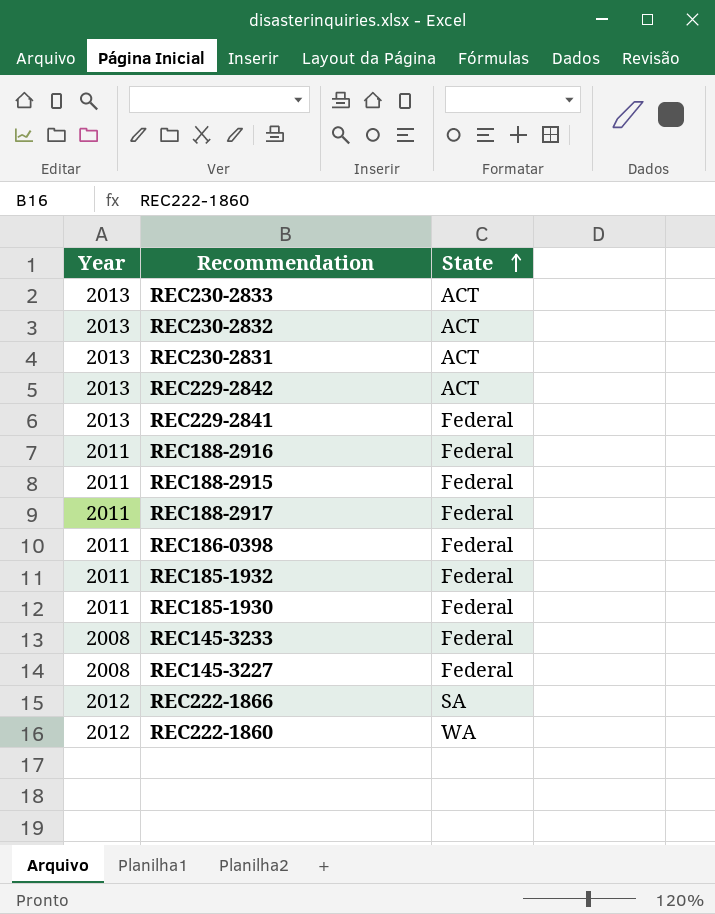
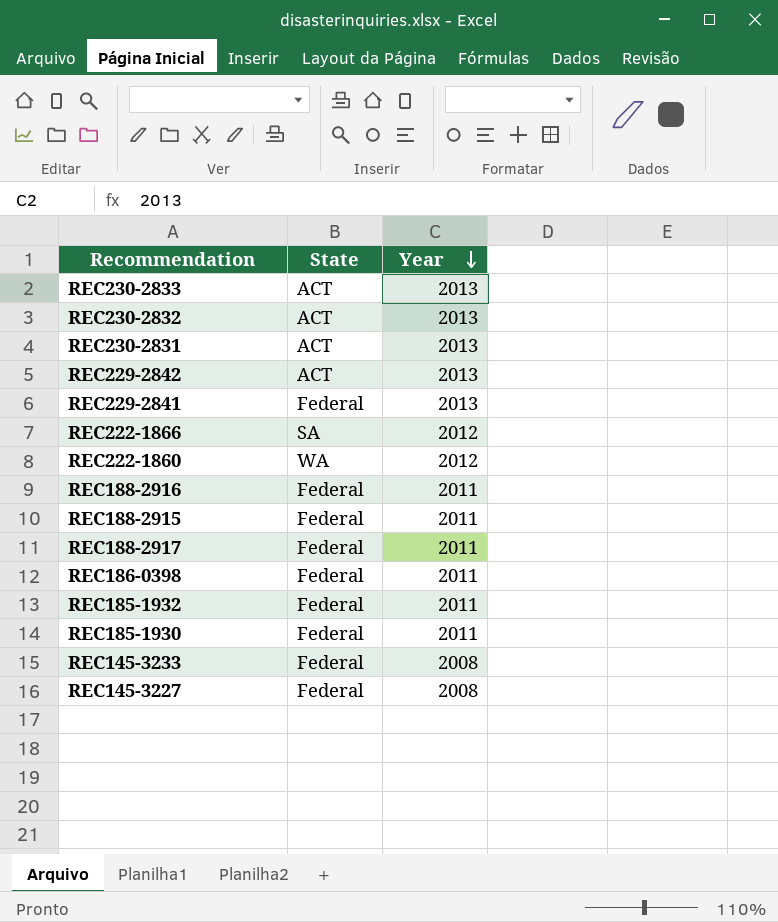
row order: State ascending -> Year descending
column Year | position: 1 -> 3

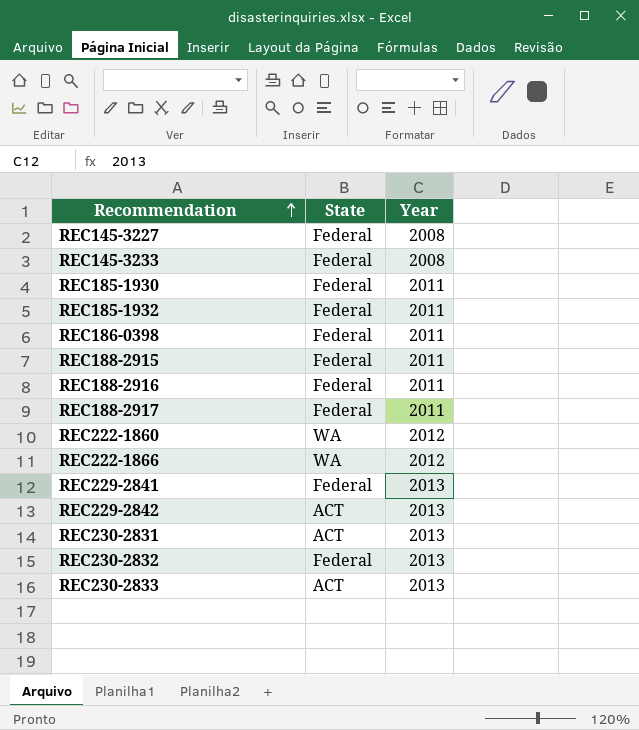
row order: Year descending -> Recommendation ascending
REC222-1866 | State: SA -> WA
REC230-2832 | State: ACT -> Federal

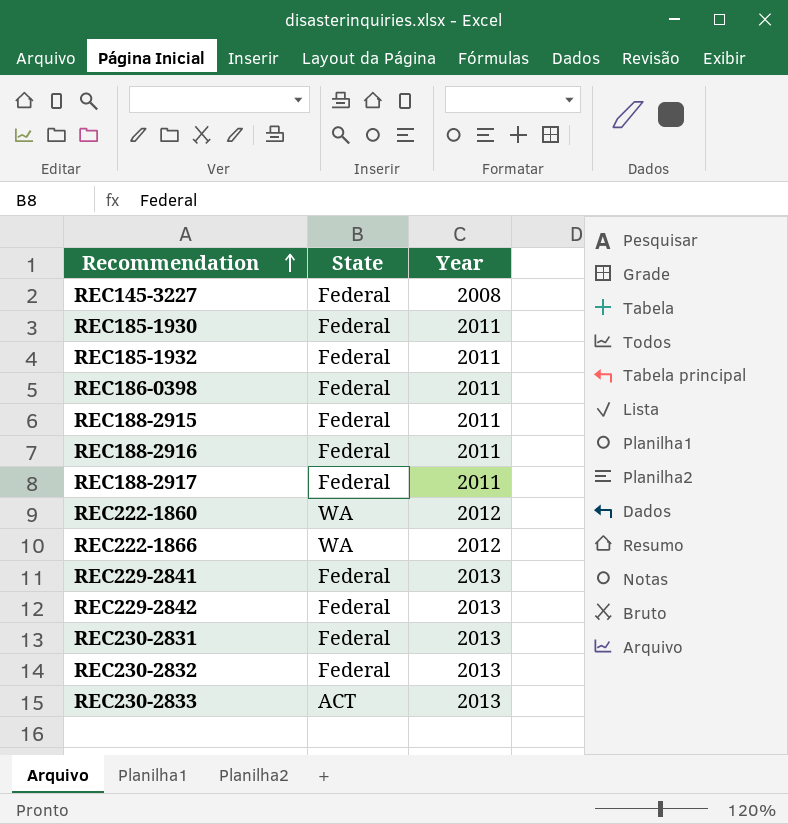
row REC145-3233: Federal | 2008 -> none
REC229-2842 | State: ACT -> Federal
REC230-2831 | State: ACT -> Federal

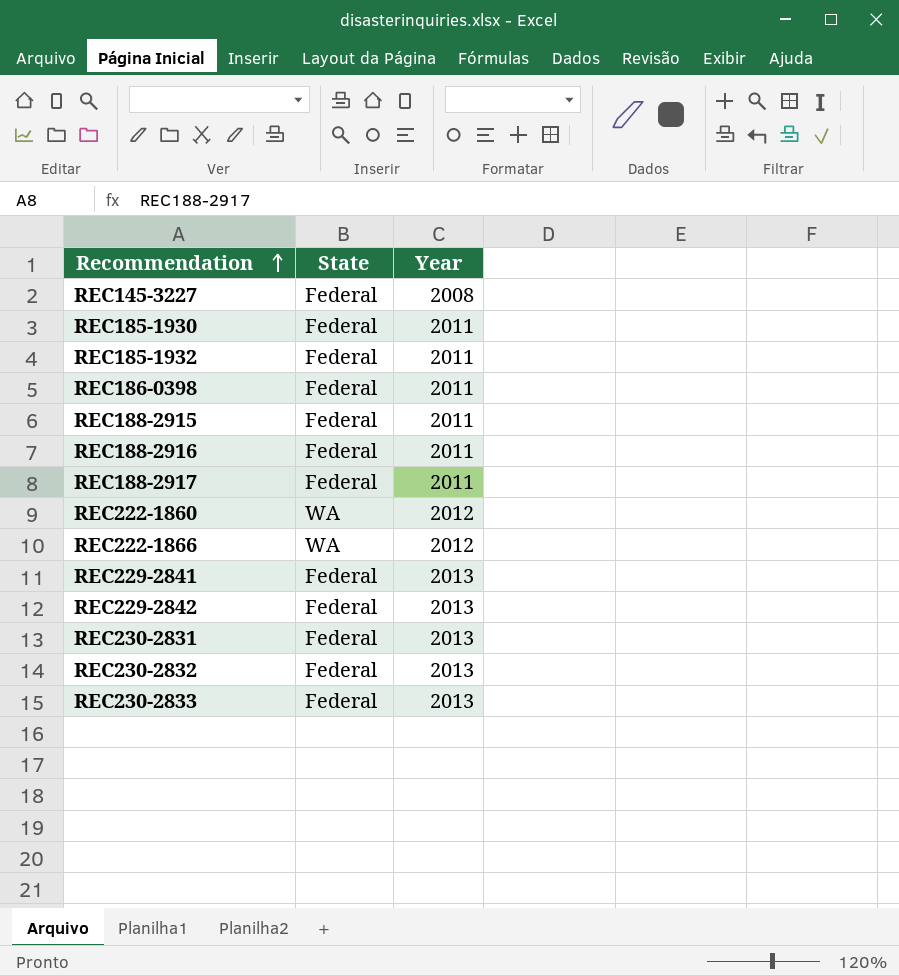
REC230-2833 | State: ACT -> Federal

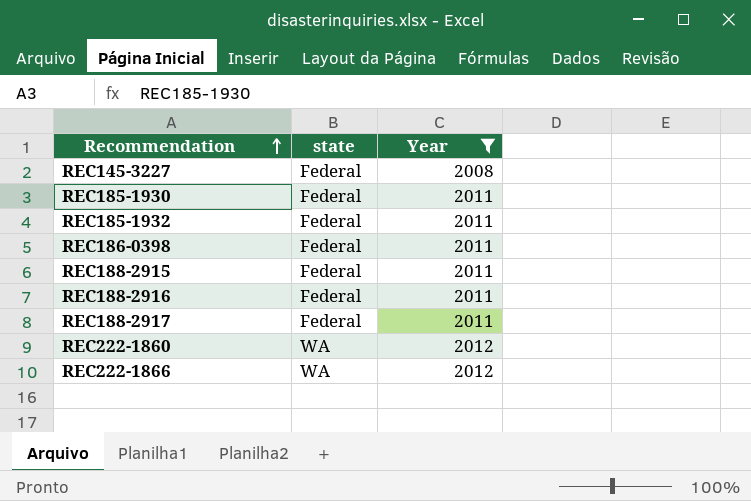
filter: none -> Year != 2013
column name: State -> state

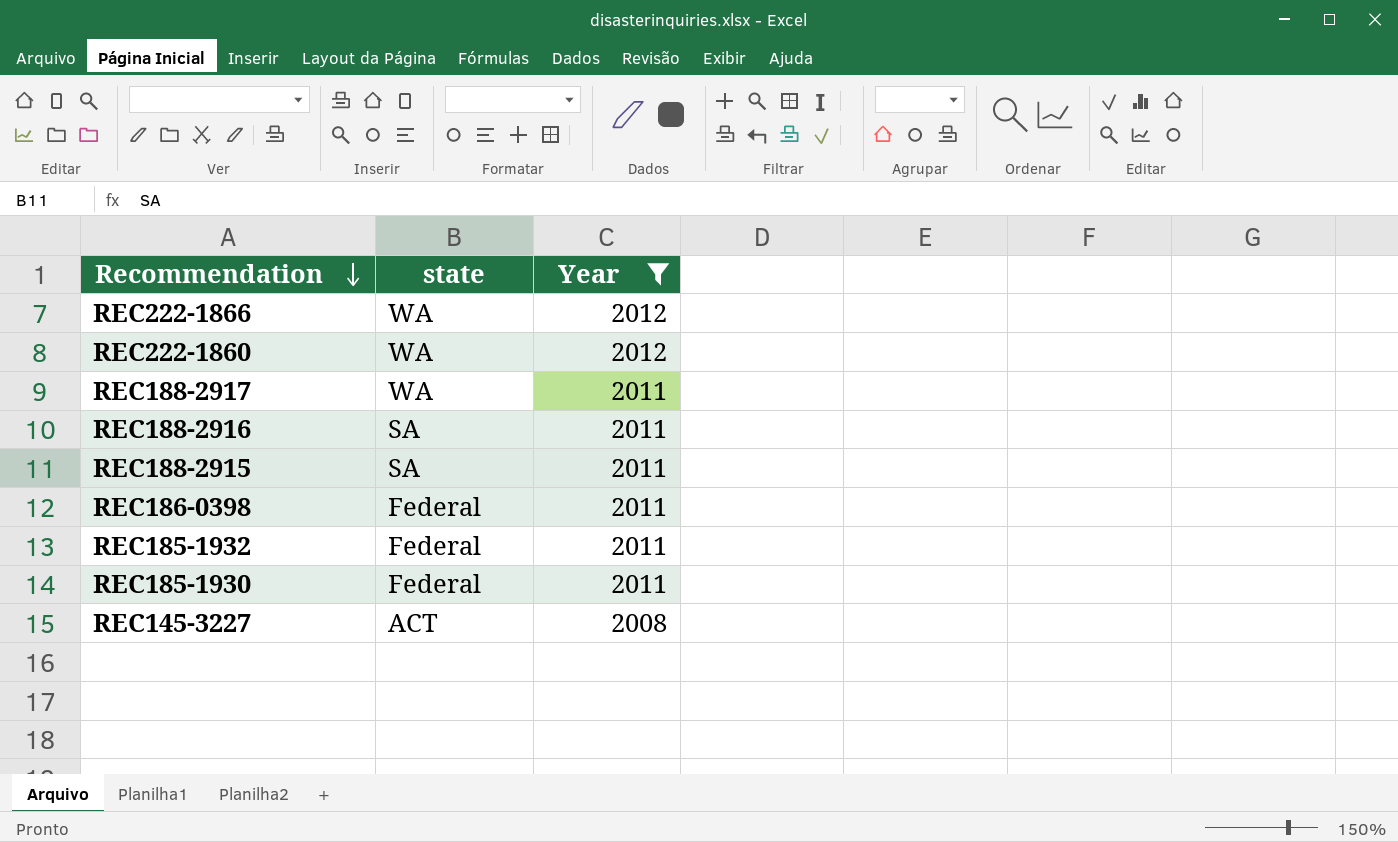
row order: Recommendation ascending -> Recommendation descending
REC188-2917 | state: Federal -> WA
REC188-2916 | state: Federal -> SA
REC188-2915 | state: Federal -> SA
REC145-3227 | state: Federal -> ACT

